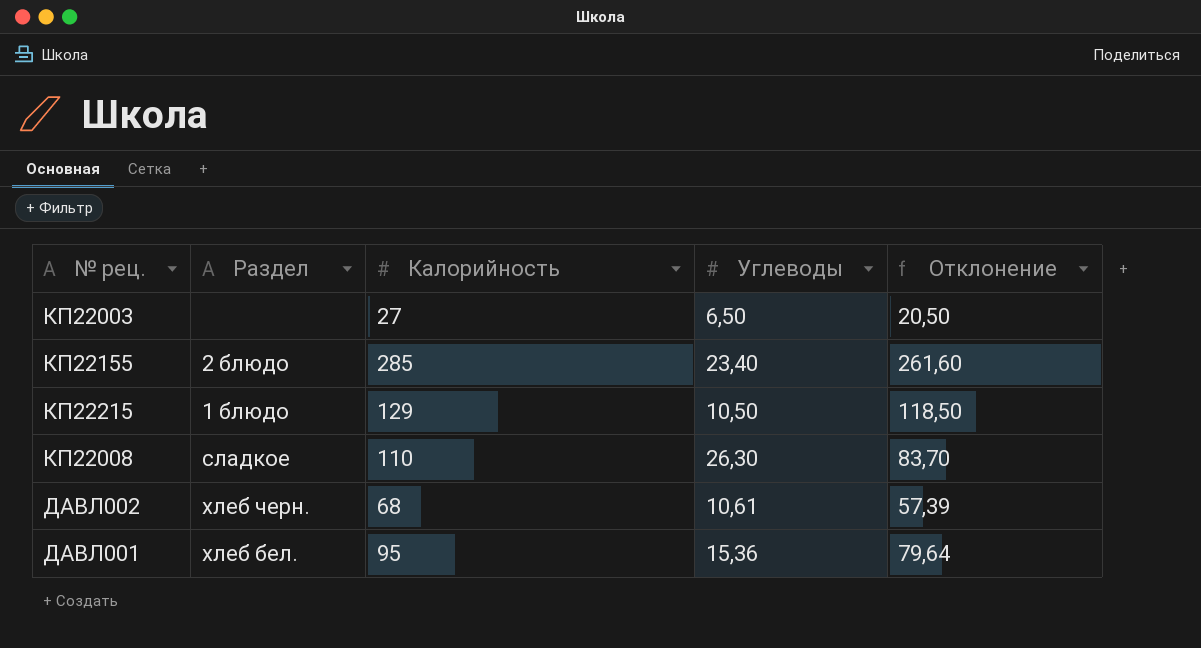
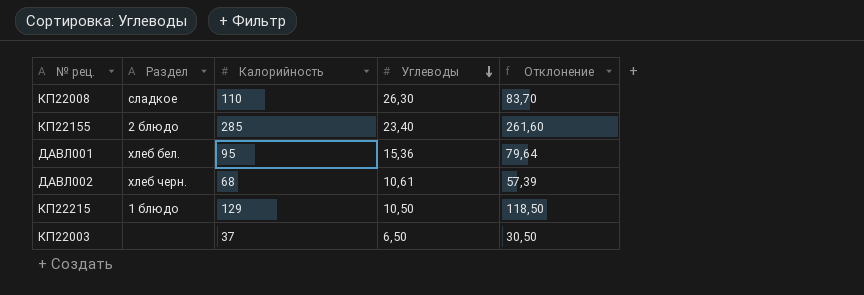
row order: none -> Углеводы descending
КП22003 | Калорийность: 27 -> 37
КП22003 | Отклонение: 20,50 -> 30,50

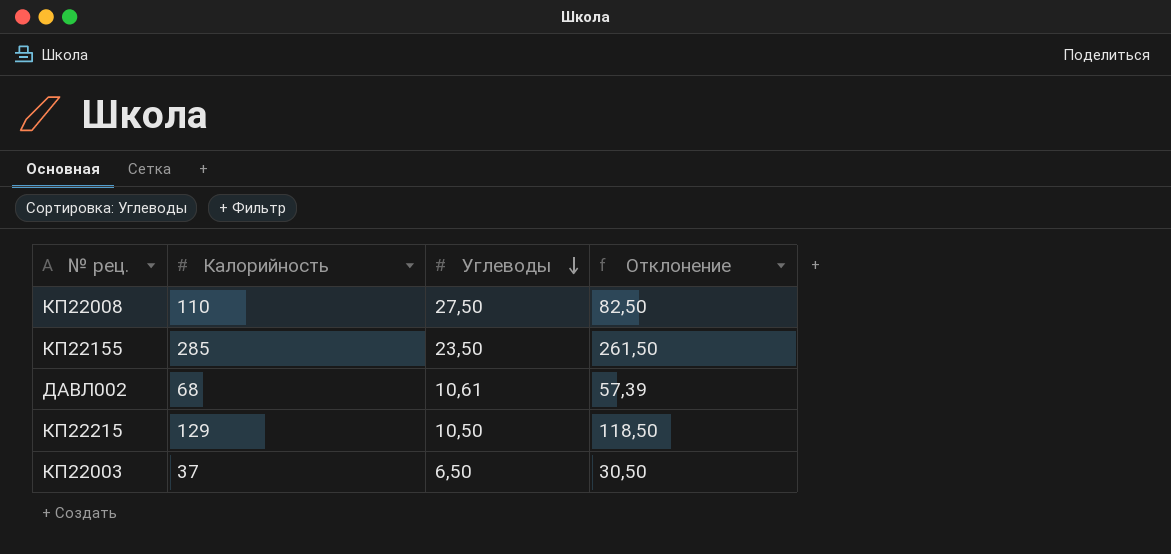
column Раздел | position: 2 -> none
row ДАВЛ001: хлеб бел. | 95 | 15,36 | 79,64 -> none
КП22008 | Углеводы: 26,30 -> 27,50
КП22008 | Отклонение: 83,70 -> 82,50
КП22155 | Углеводы: 23,40 -> 23,50
КП22155 | Отклонение: 261,60 -> 261,50

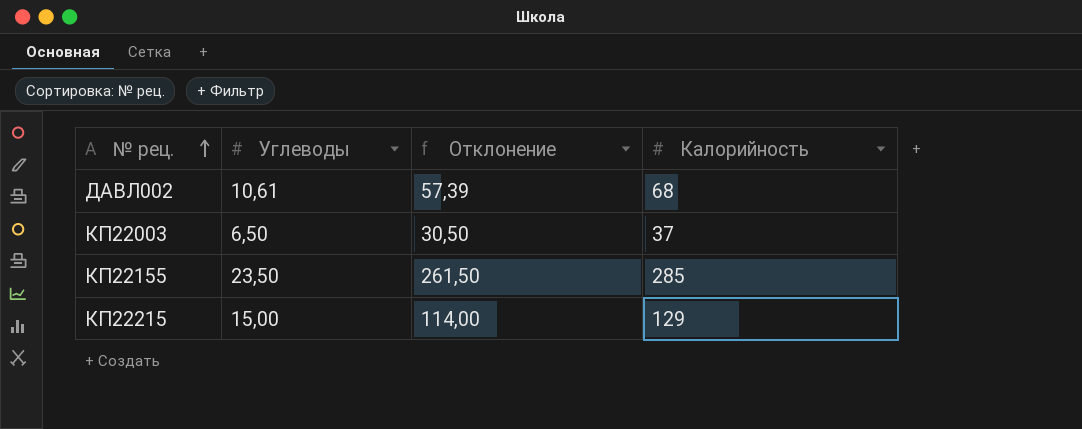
row order: Углеводы descending -> № рец. ascending
column Калорийность | position: 2 -> 4
row КП22008: 110 | 27,50 | 82,50 -> none
КП22215 | Углеводы: 10,50 -> 15,00
КП22215 | Отклонение: 118,50 -> 114,00

